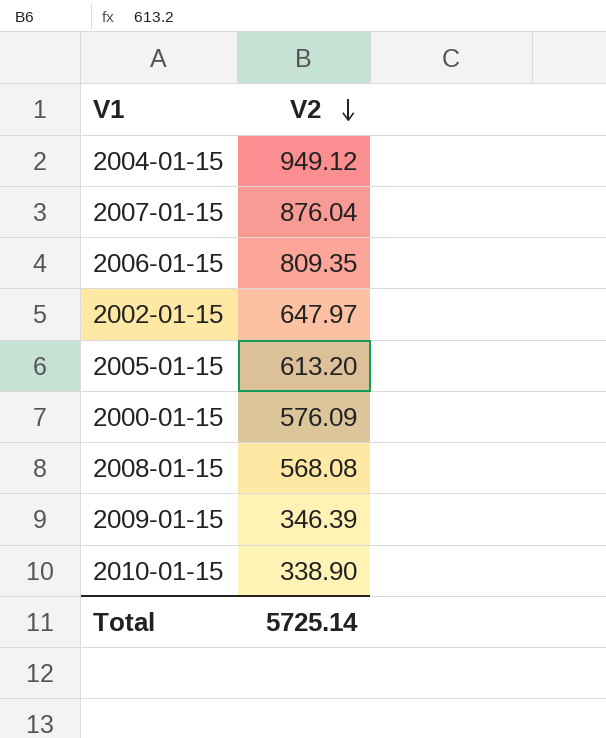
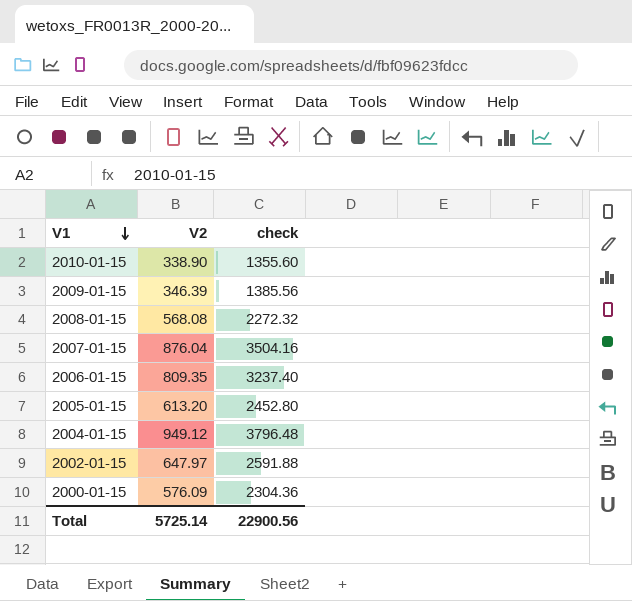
row order: V2 descending -> V1 descending
column check | formula: none -> [V2] * 4

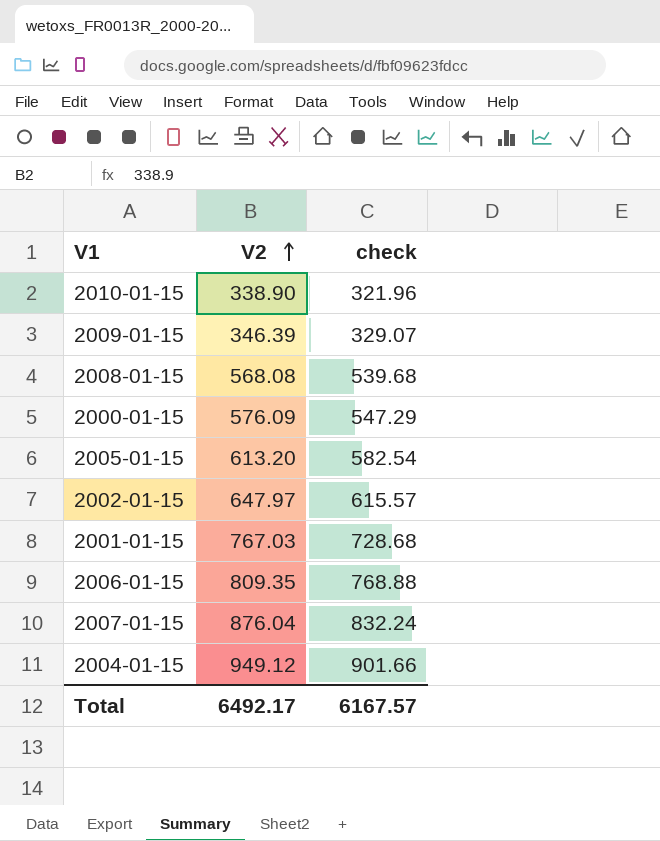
row order: V1 descending -> V2 ascending
column check | formula: [V2] * 4 -> [V2] * 0.95
row 2001-01-15: none -> 767.03 | 728.68
Total | V2: 5725.14 -> 6492.17
Total | check: 22900.56 -> 6167.57

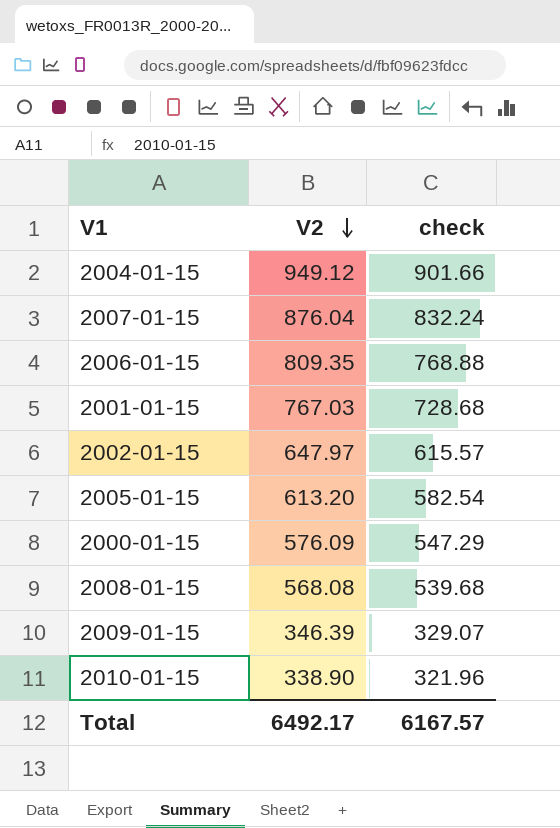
row order: V2 ascending -> V2 descending

